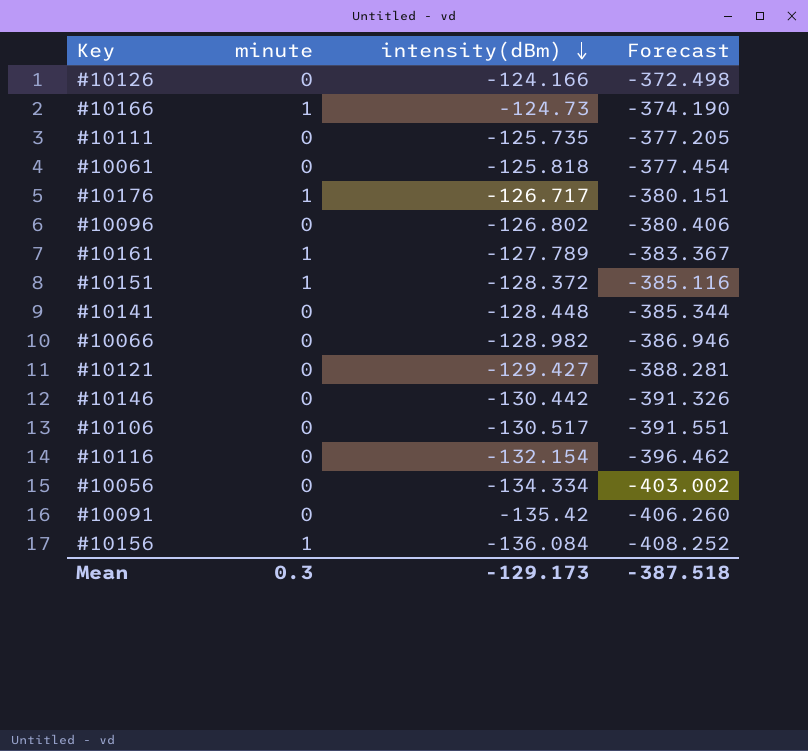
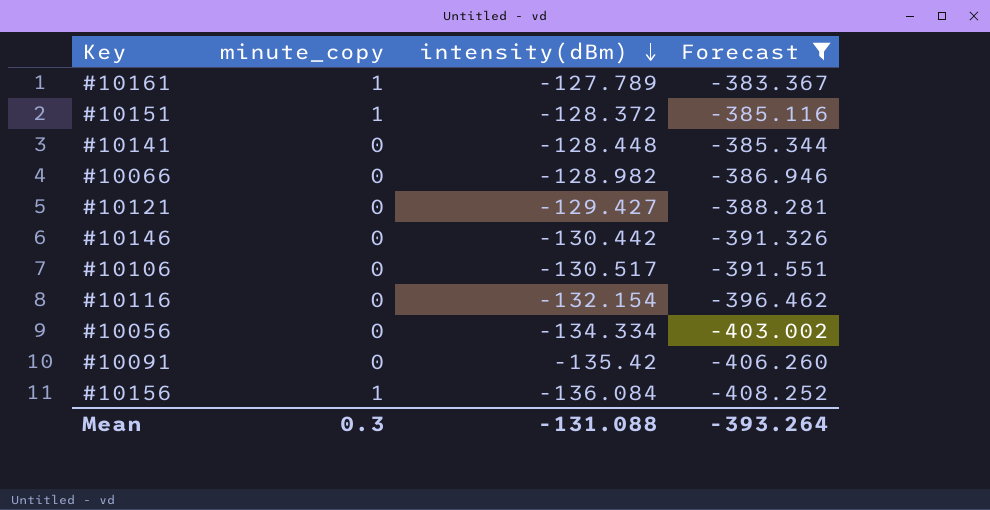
filter: none -> Forecast <= -383.367
column name: minute -> minute_copy
Mean | intensity(dBm): -129.173 -> -131.088
Mean | Forecast: -387.518 -> -393.264

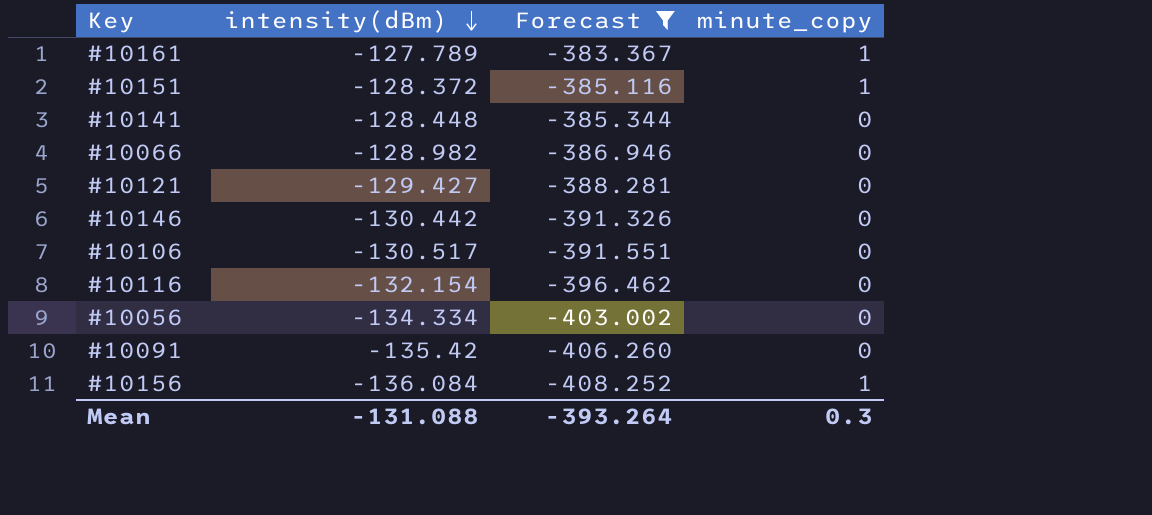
column minute_copy | position: 2 -> 4

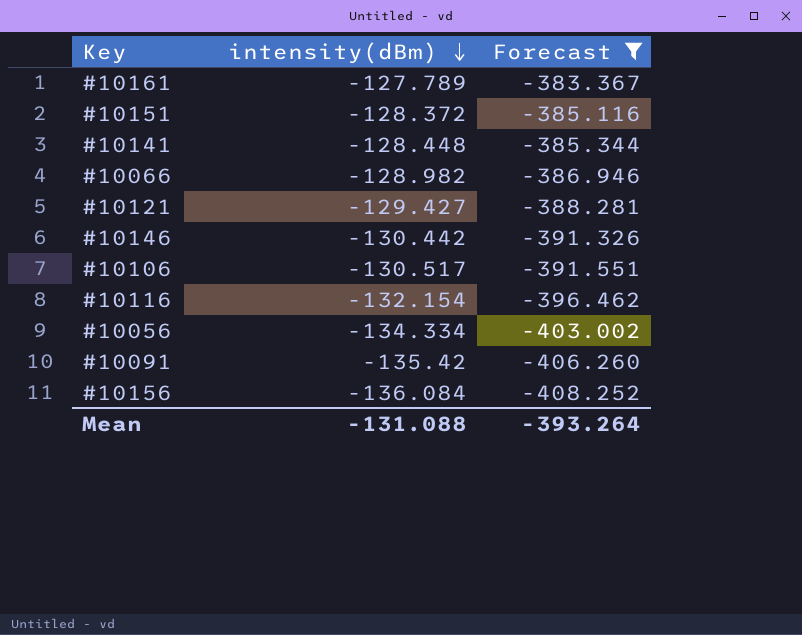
column minute_copy | position: 4 -> none

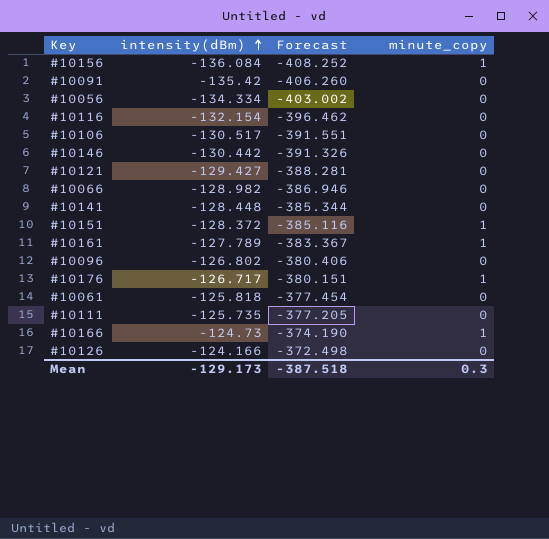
filter: Forecast <= -383.367 -> none
row order: intensity(dBm) descending -> intensity(dBm) ascending
column minute_copy | position: none -> 4
Mean | intensity(dBm): -131.088 -> -129.173
Mean | Forecast: -393.264 -> -387.518

